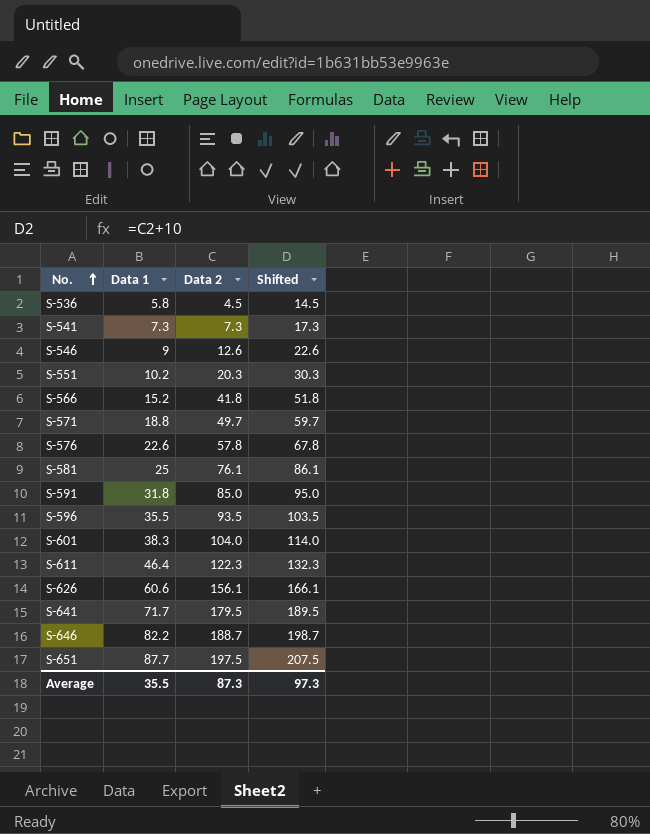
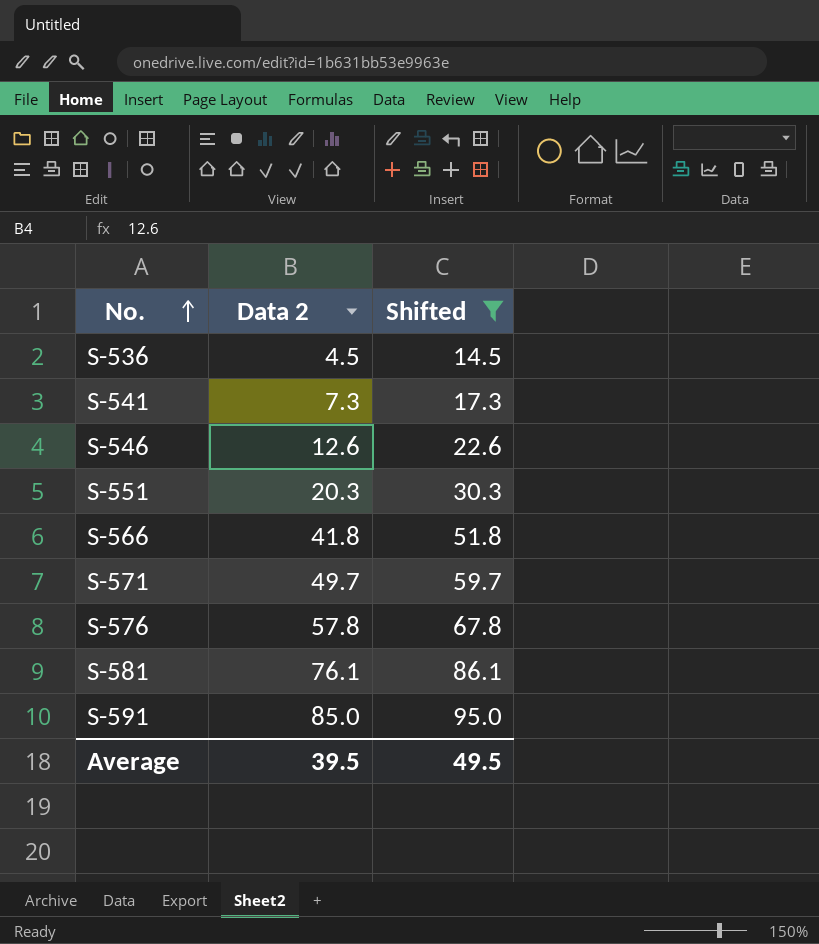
filter: none -> Shifted <= 95.0
column Data 1 | position: 2 -> none
Average | Data 2: 87.3 -> 39.5
Average | Shifted: 97.3 -> 49.5

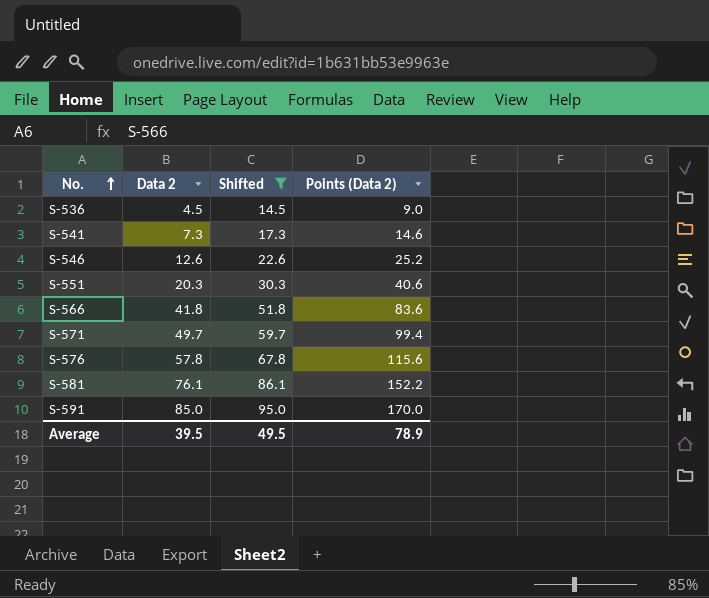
column Points (Data 2) | formula: none -> [Data 2] * 2

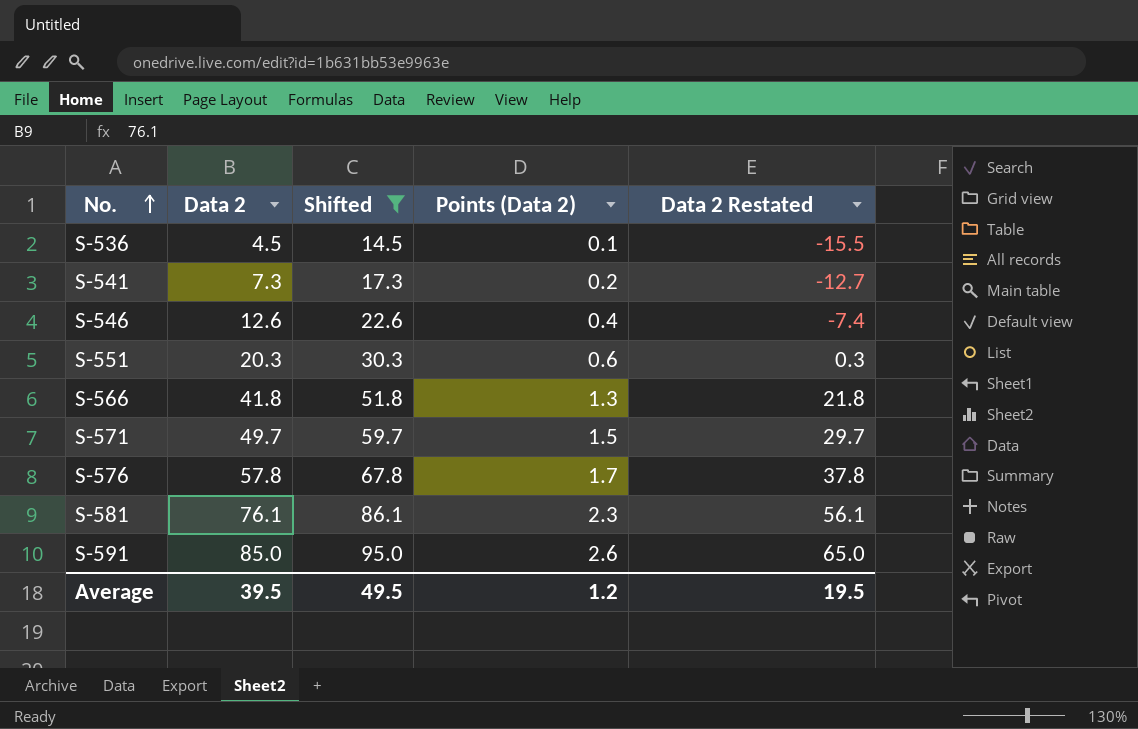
column Points (Data 2) | formula: [Data 2] * 2 -> [Data 2] * 0.03
column Data 2 Restated | formula: none -> [Data 2] - 20
Average | Points (Data 2): 78.9 -> 1.2

